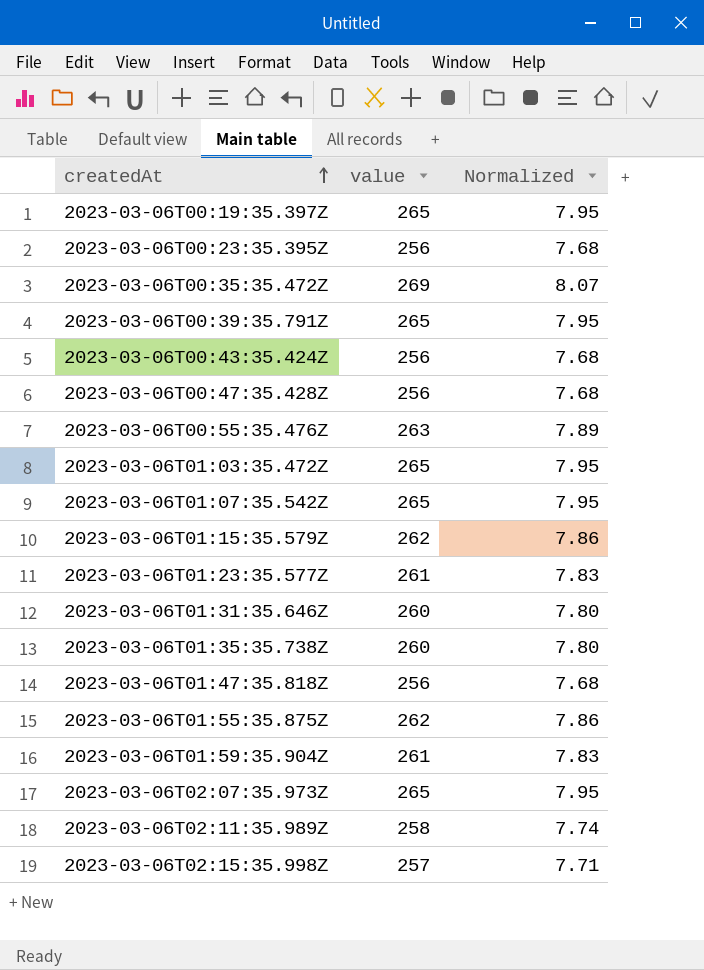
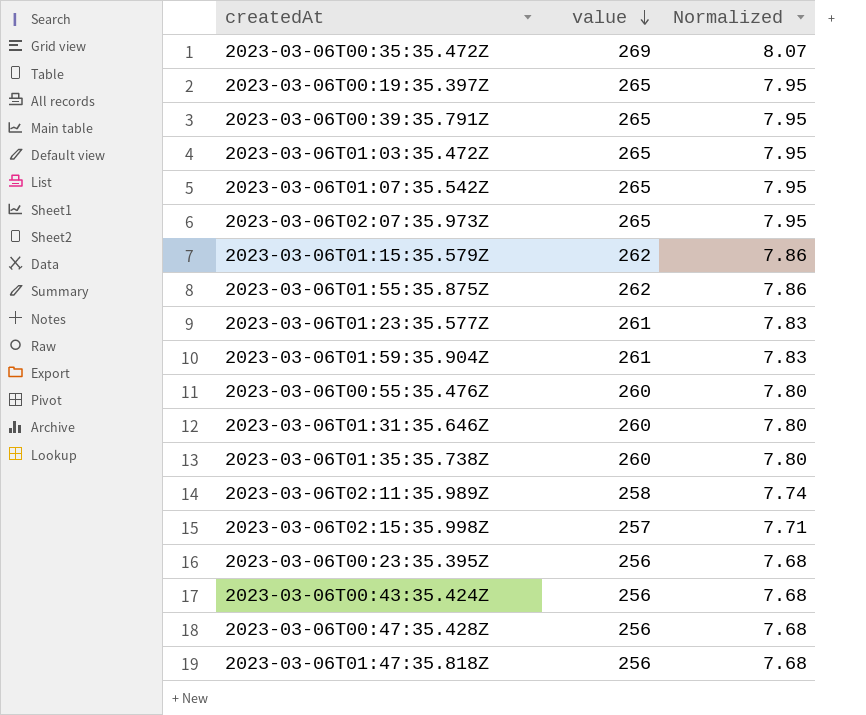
row order: createdAt ascending -> value descending
2023-03-06T00:55:35.476Z | value: 263 -> 260
2023-03-06T00:55:35.476Z | Normalized: 7.89 -> 7.80

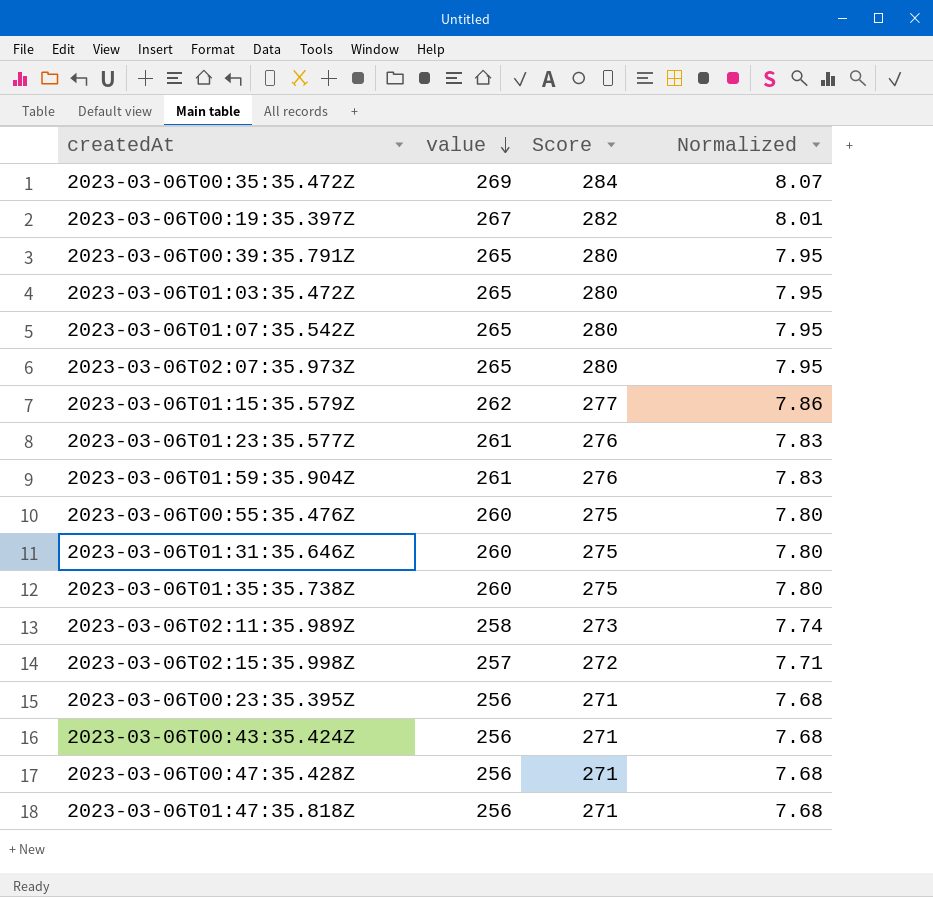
column Score | formula: none -> [value] + 15
row 2023-03-06T01:55:35.875Z: 262 | 7.86 -> none
2023-03-06T00:19:35.397Z | value: 265 -> 267
2023-03-06T00:19:35.397Z | Normalized: 7.95 -> 8.01

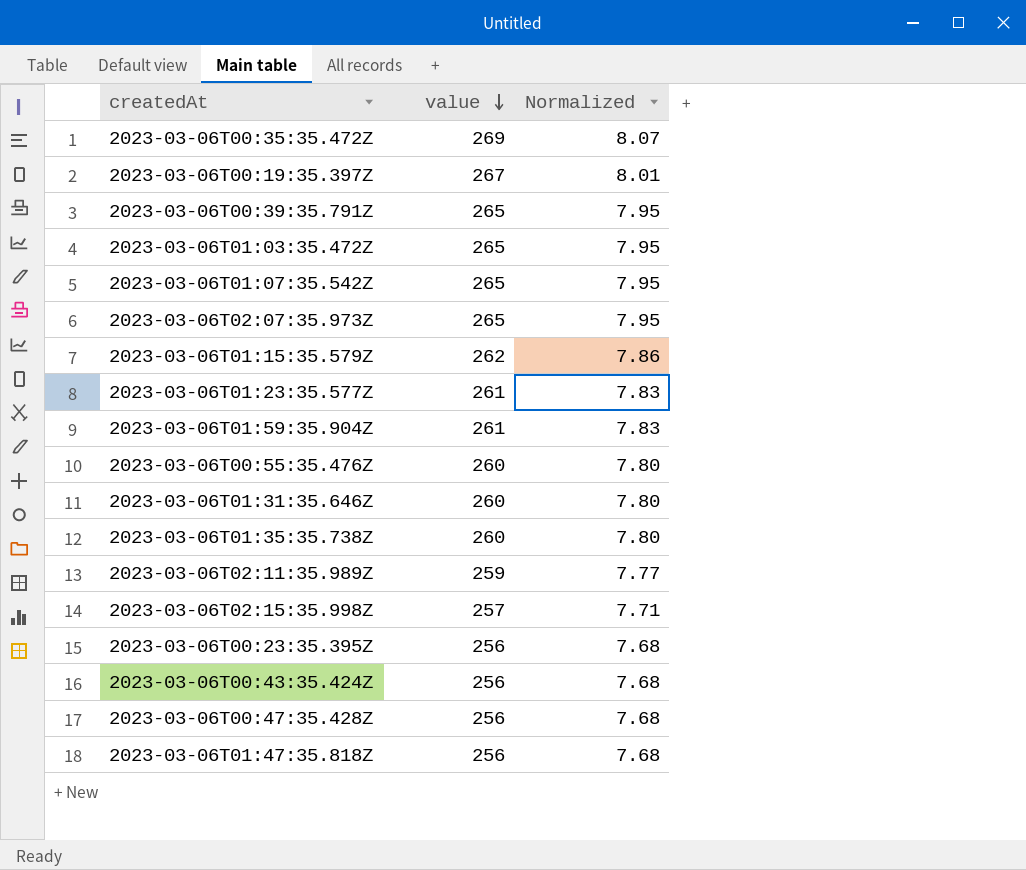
column Score | formula: [value] + 15 -> none
2023-03-06T02:11:35.989Z | value: 258 -> 259
2023-03-06T02:11:35.989Z | Normalized: 7.74 -> 7.77

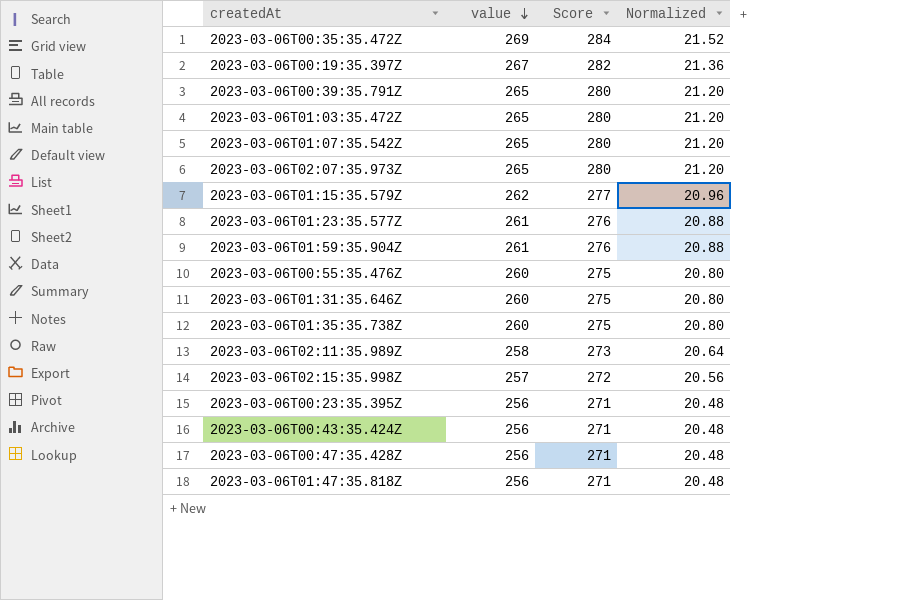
column Score | formula: none -> [value] + 15
column Normalized | formula: [value] * 0.03 -> [value] * 0.08
2023-03-06T02:11:35.989Z | value: 259 -> 258

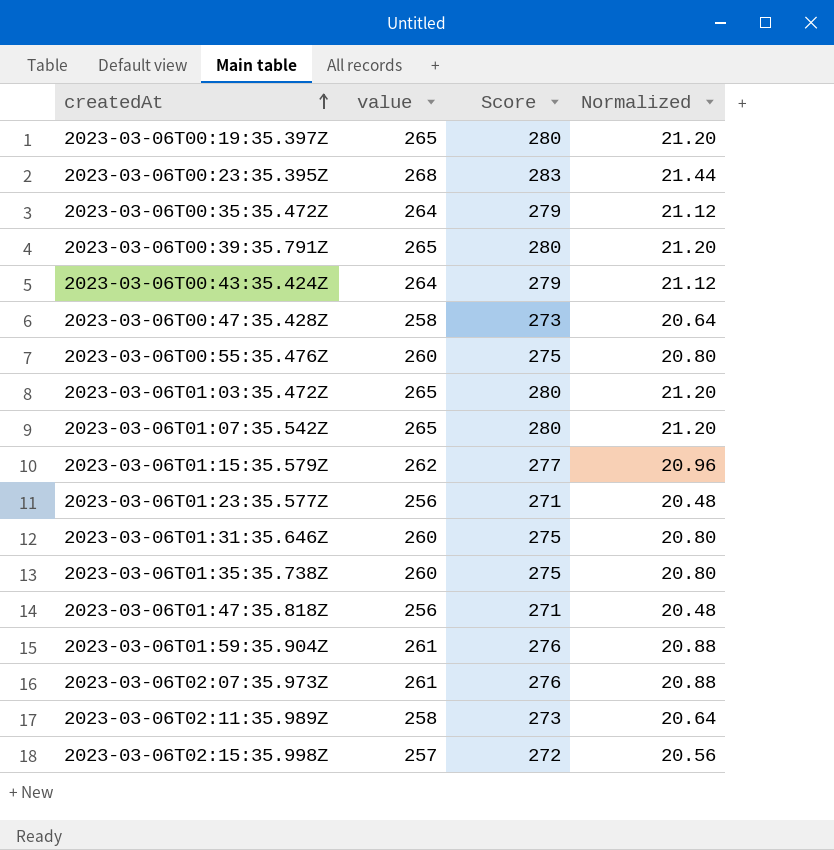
row order: value descending -> createdAt ascending
2023-03-06T00:19:35.397Z | value: 267 -> 265
2023-03-06T00:19:35.397Z | Score: 282 -> 280
2023-03-06T00:19:35.397Z | Normalized: 21.36 -> 21.20
2023-03-06T00:23:35.395Z | value: 256 -> 268
2023-03-06T00:23:35.395Z | Score: 271 -> 283
2023-03-06T00:23:35.395Z | Normalized: 20.48 -> 21.44
2023-03-06T00:35:35.472Z | value: 269 -> 264
2023-03-06T00:35:35.472Z | Score: 284 -> 279
2023-03-06T00:35:35.472Z | Normalized: 21.52 -> 21.12
2023-03-06T00:43:35.424Z | value: 256 -> 264
2023-03-06T00:43:35.424Z | Score: 271 -> 279
2023-03-06T00:43:35.424Z | Normalized: 20.48 -> 21.12
2023-03-06T00:47:35.428Z | value: 256 -> 258
2023-03-06T00:47:35.428Z | Score: 271 -> 273
2023-03-06T00:47:35.428Z | Normalized: 20.48 -> 20.64
2023-03-06T01:23:35.577Z | value: 261 -> 256
2023-03-06T01:23:35.577Z | Score: 276 -> 271
2023-03-06T01:23:35.577Z | Normalized: 20.88 -> 20.48
2023-03-06T02:07:35.973Z | value: 265 -> 261
2023-03-06T02:07:35.973Z | Score: 280 -> 276
2023-03-06T02:07:35.973Z | Normalized: 21.20 -> 20.88

